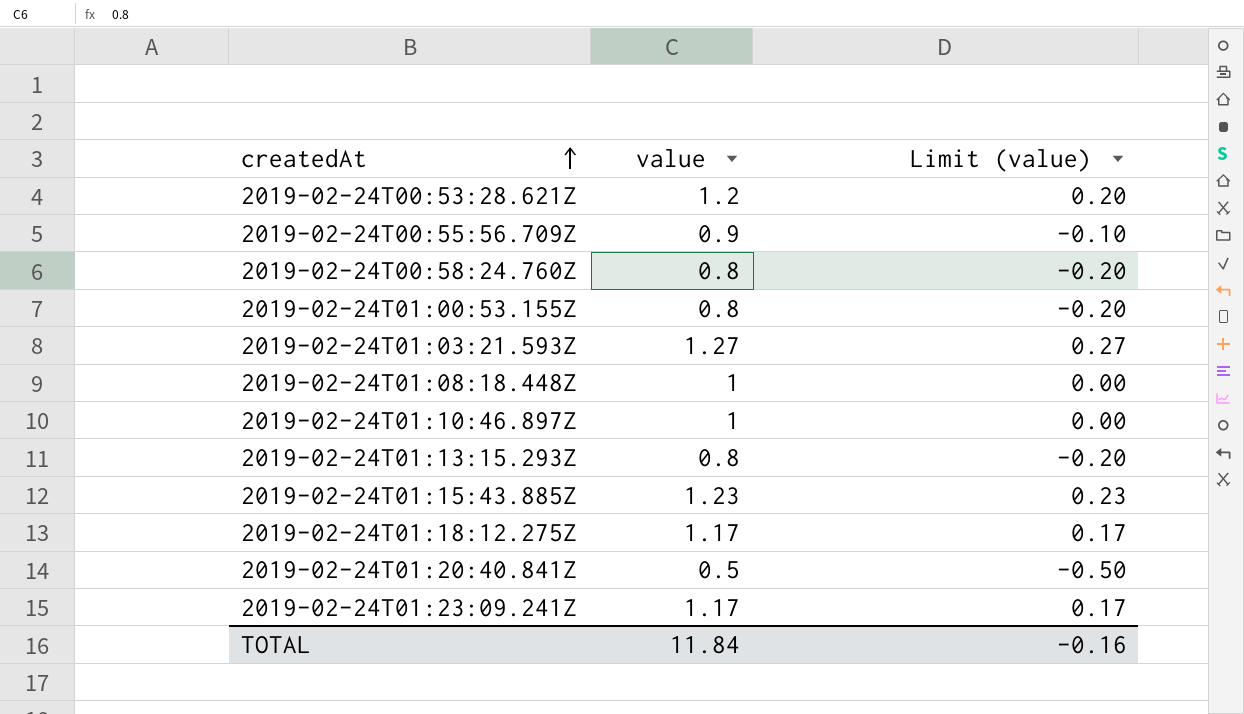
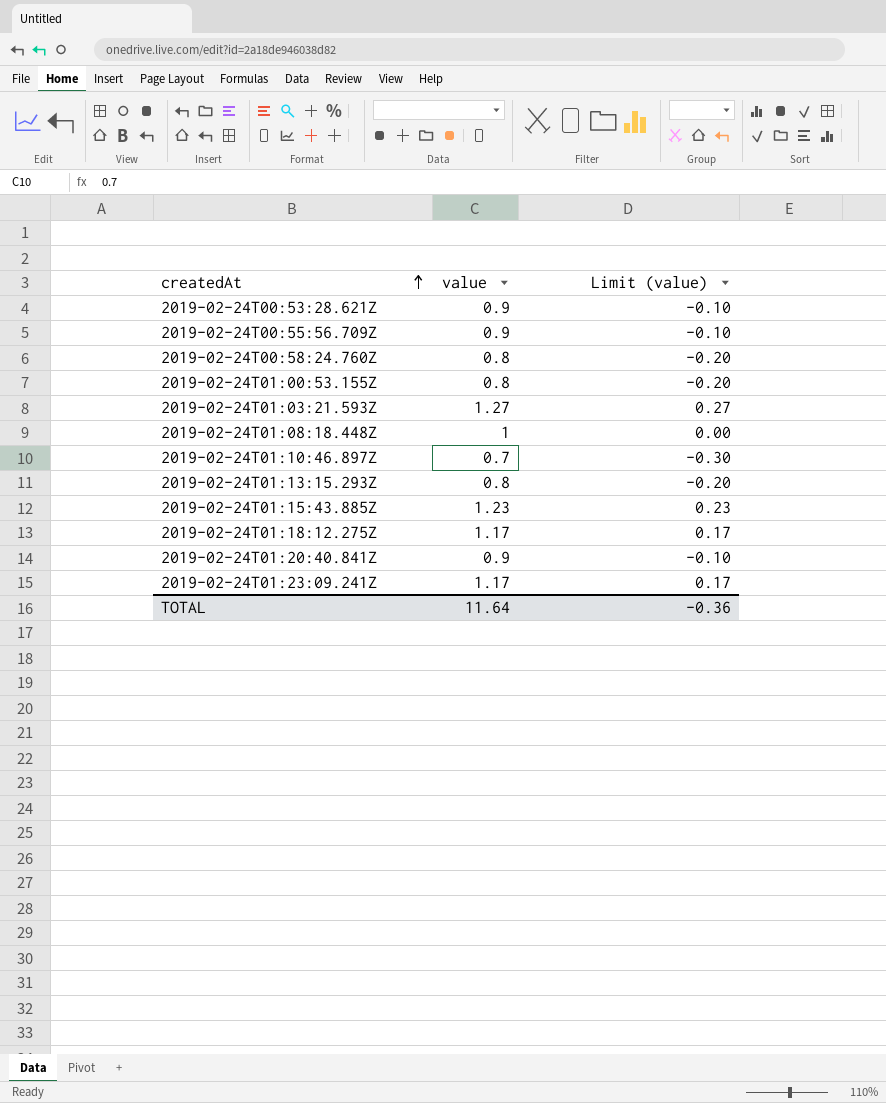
2019-02-24T00:53:28.621Z | value: 1.2 -> 0.9
2019-02-24T00:53:28.621Z | Limit (value): 0.20 -> -0.10
2019-02-24T01:10:46.897Z | value: 1 -> 0.7
2019-02-24T01:10:46.897Z | Limit (value): 0.00 -> -0.30
2019-02-24T01:20:40.841Z | value: 0.5 -> 0.9
2019-02-24T01:20:40.841Z | Limit (value): -0.50 -> -0.10
TOTAL | value: 11.84 -> 11.64
TOTAL | Limit (value): -0.16 -> -0.36

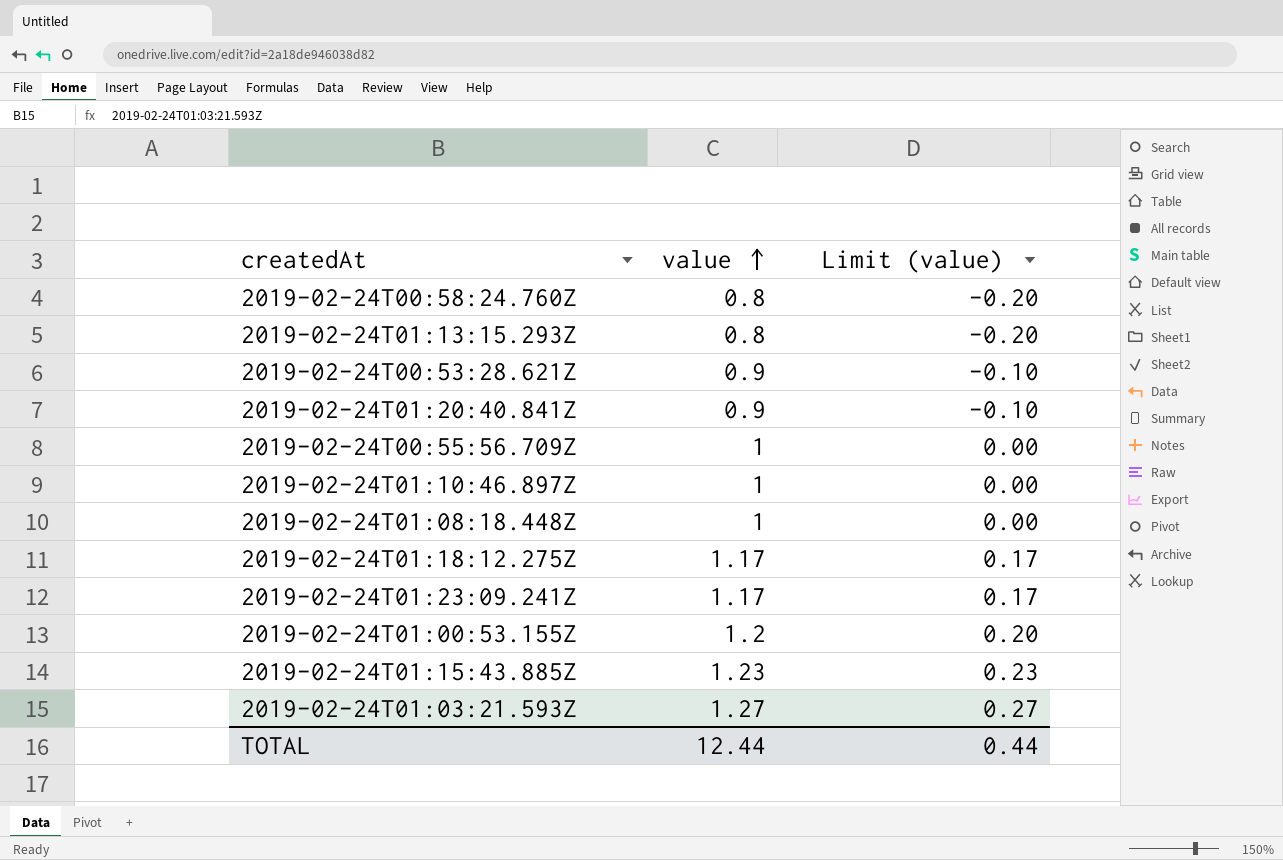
row order: createdAt ascending -> value ascending
2019-02-24T00:55:56.709Z | value: 0.9 -> 1
2019-02-24T00:55:56.709Z | Limit (value): -0.10 -> 0.00
2019-02-24T01:10:46.897Z | value: 0.7 -> 1
2019-02-24T01:10:46.897Z | Limit (value): -0.30 -> 0.00
2019-02-24T01:00:53.155Z | value: 0.8 -> 1.2
2019-02-24T01:00:53.155Z | Limit (value): -0.20 -> 0.20
TOTAL | value: 11.64 -> 12.44
TOTAL | Limit (value): -0.36 -> 0.44

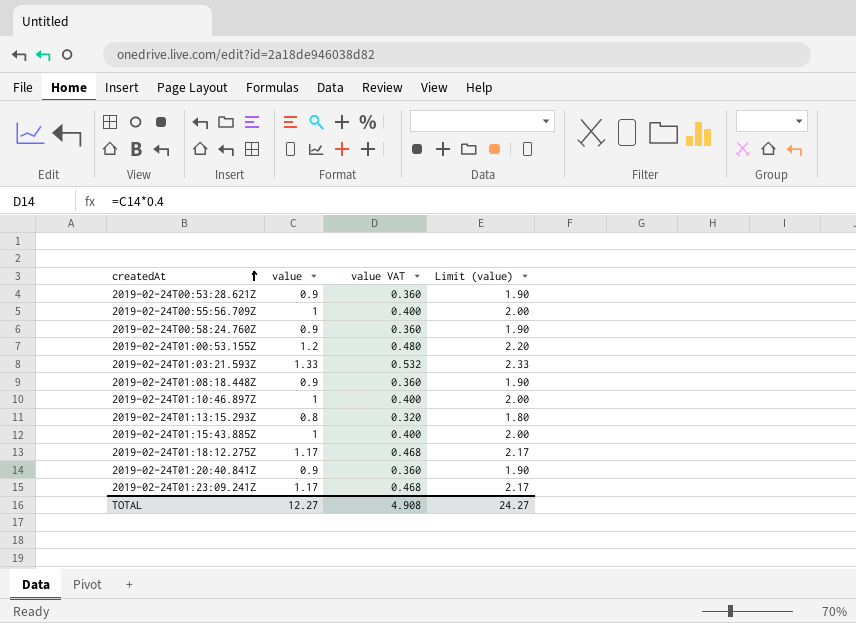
row order: value ascending -> createdAt ascending
column value VAT | formula: none -> [value] * 0.4
column Limit (value) | formula: [value] - 1 -> [value] + 1
2019-02-24T00:58:24.760Z | value: 0.8 -> 0.9
2019-02-24T01:03:21.593Z | value: 1.27 -> 1.33
2019-02-24T01:08:18.448Z | value: 1 -> 0.9
2019-02-24T01:15:43.885Z | value: 1.23 -> 1
TOTAL | value: 12.44 -> 12.27
TOTAL | Limit (value): 0.44 -> 24.27

